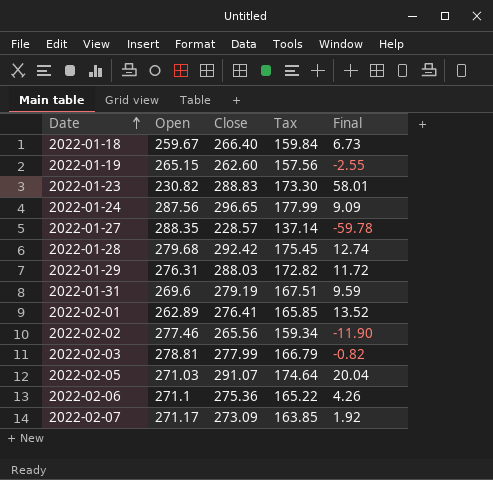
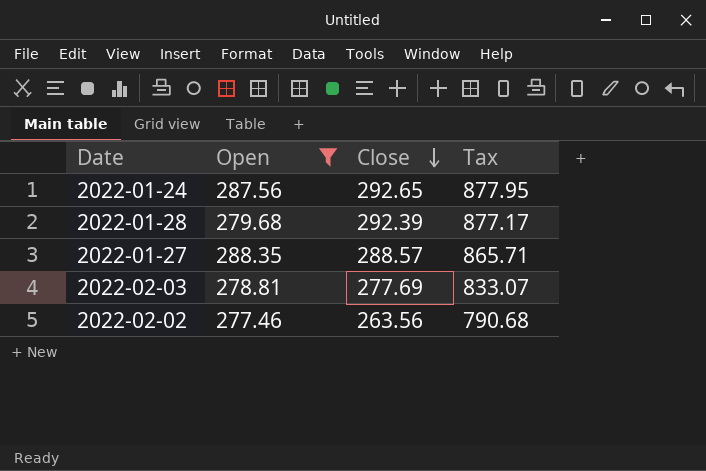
filter: none -> Open >= 277.46
row order: Date ascending -> Close descending
column Final | formula: [Close] - [Open] -> none
column Tax | formula: [Close] * 0.6 -> [Close] * 3
2022-01-24 | Close: 296.65 -> 292.65
2022-01-28 | Close: 292.42 -> 292.39
2022-01-27 | Close: 228.57 -> 288.57
2022-02-03 | Close: 277.99 -> 277.69
2022-02-02 | Close: 265.56 -> 263.56

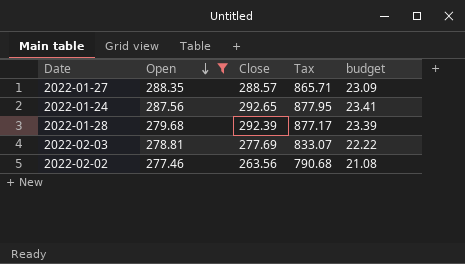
row order: Close descending -> Open descending
column budget | formula: none -> [Close] * 0.08

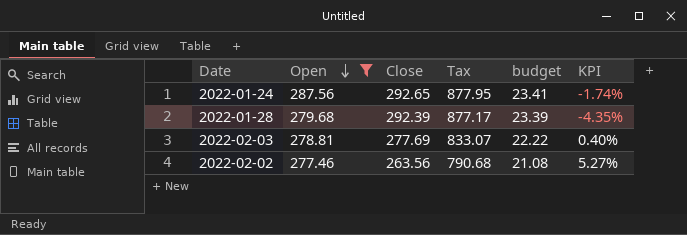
column KPI | formula: none -> ([Open] - [Close]) / [Close]
row 2022-01-27: 288.35 | 288.57 | 865.71 | 23.09 -> none

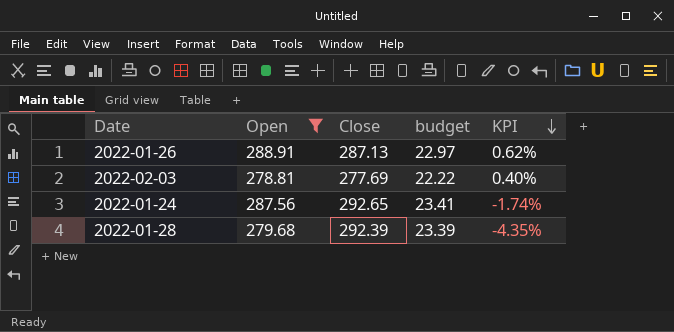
row order: Open descending -> KPI descending
column Tax | formula: [Close] * 3 -> none
row 2022-02-02: 277.46 | 263.56 | 790.68 | 21.08 | 5.27% -> none
row 2022-01-26: none -> 288.91 | 287.13 | 22.97 | 0.62%

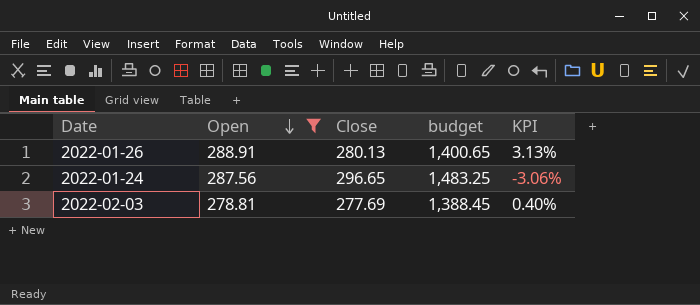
row order: KPI descending -> Open descending
column budget | formula: [Close] * 0.08 -> [Close] * 5
row 2022-01-28: 279.68 | 292.39 | 23.39 | -4.35% -> none
2022-01-26 | Close: 287.13 -> 280.13
2022-01-26 | KPI: 0.62% -> 3.13%
2022-01-24 | Close: 292.65 -> 296.65
2022-01-24 | KPI: -1.74% -> -3.06%

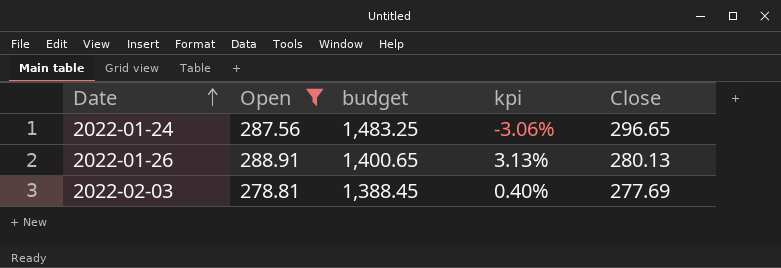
row order: Open descending -> Date ascending
column name: KPI -> kpi
column Close | position: 3 -> 5

